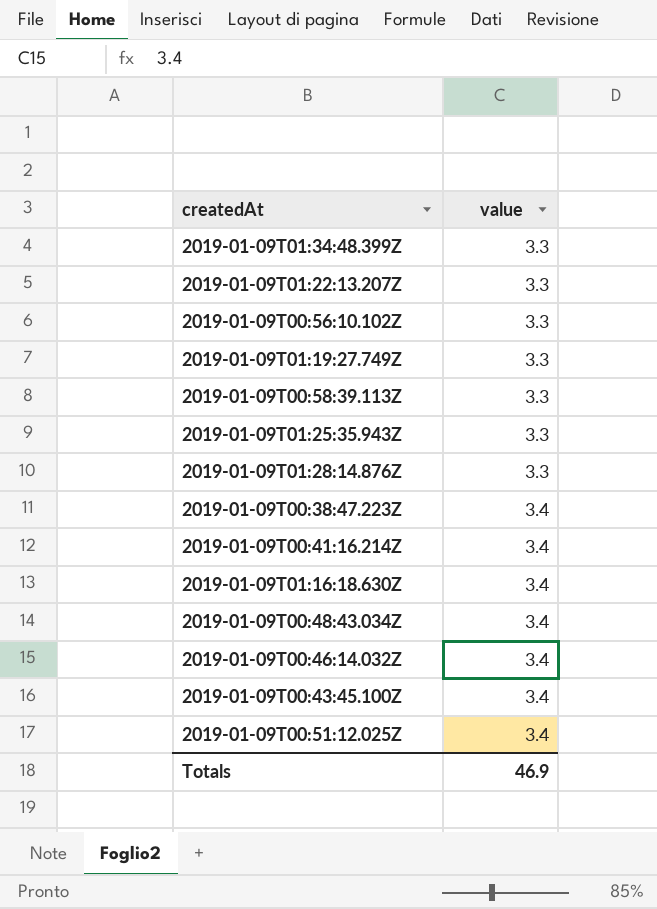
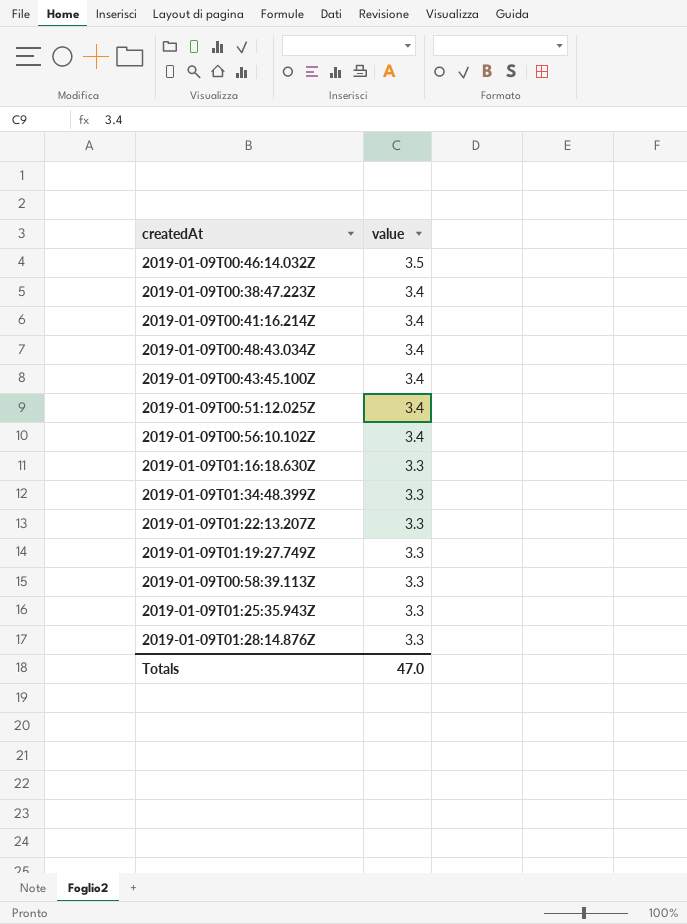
row order: value ascending -> value descending
2019-01-09T00:46:14.032Z | value: 3.4 -> 3.5
2019-01-09T00:56:10.102Z | value: 3.3 -> 3.4
2019-01-09T01:16:18.630Z | value: 3.4 -> 3.3
Totals | value: 46.9 -> 47.0

